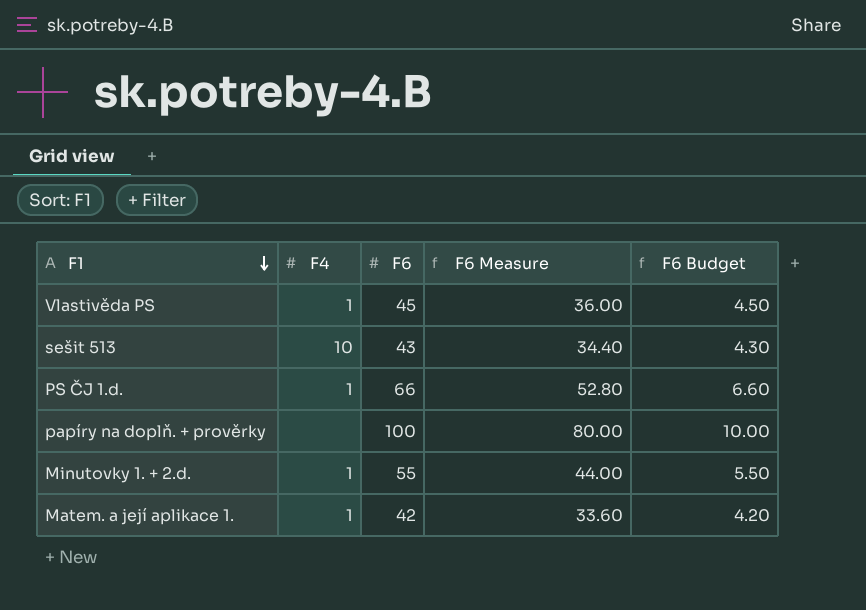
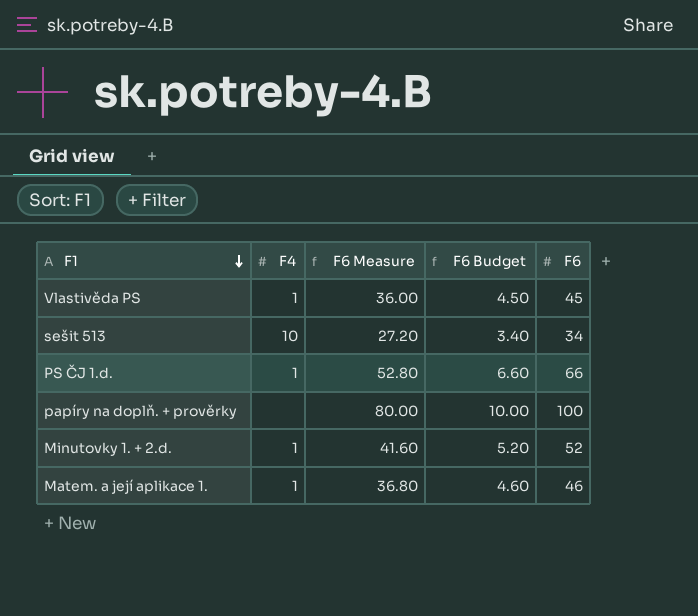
column F6 | position: 3 -> 5
sešit 513 | F6 Measure: 34.40 -> 27.20
sešit 513 | F6 Budget: 4.30 -> 3.40
sešit 513 | F6: 43 -> 34
Minutovky 1. + 2.d. | F6 Measure: 44.00 -> 41.60
Minutovky 1. + 2.d. | F6 Budget: 5.50 -> 5.20
Minutovky 1. + 2.d. | F6: 55 -> 52
Matem. a její aplikace 1. | F6 Measure: 33.60 -> 36.80
Matem. a její aplikace 1. | F6 Budget: 4.20 -> 4.60
Matem. a její aplikace 1. | F6: 42 -> 46

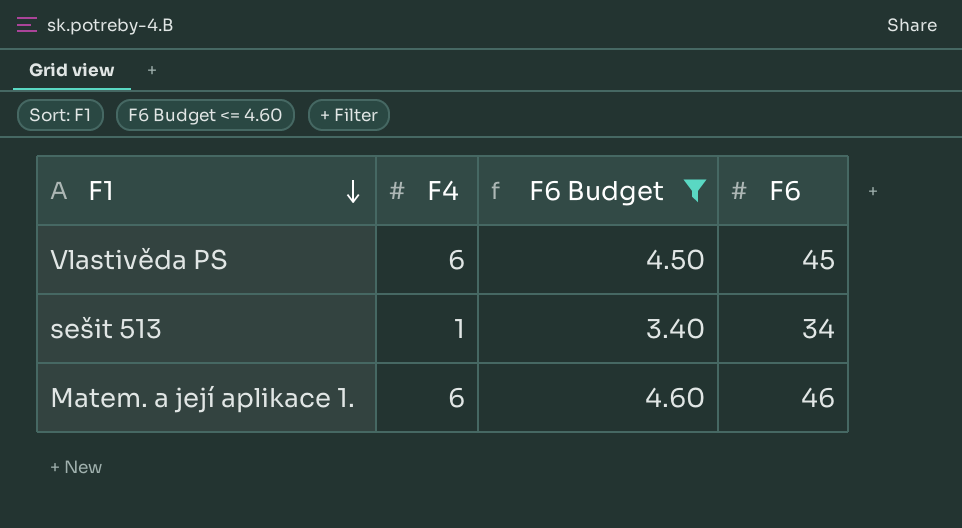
filter: none -> F6 Budget <= 4.60
column F6 Measure | formula: [F6] * 0.8 -> none
Vlastivěda PS | F4: 1 -> 6
sešit 513 | F4: 10 -> 1
Matem. a její aplikace 1. | F4: 1 -> 6

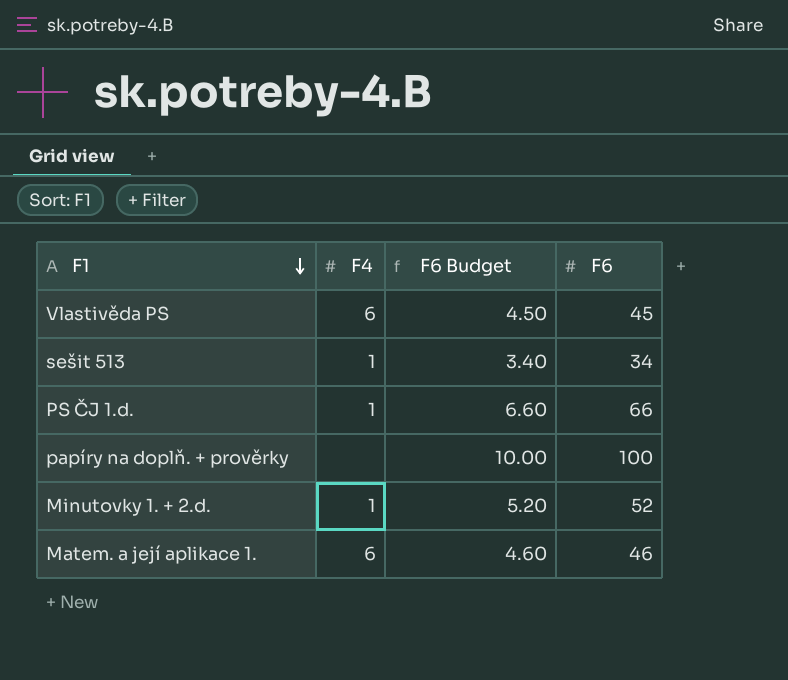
filter: F6 Budget <= 4.60 -> none

